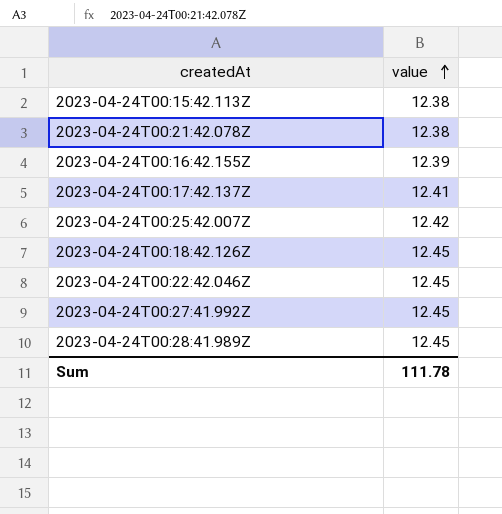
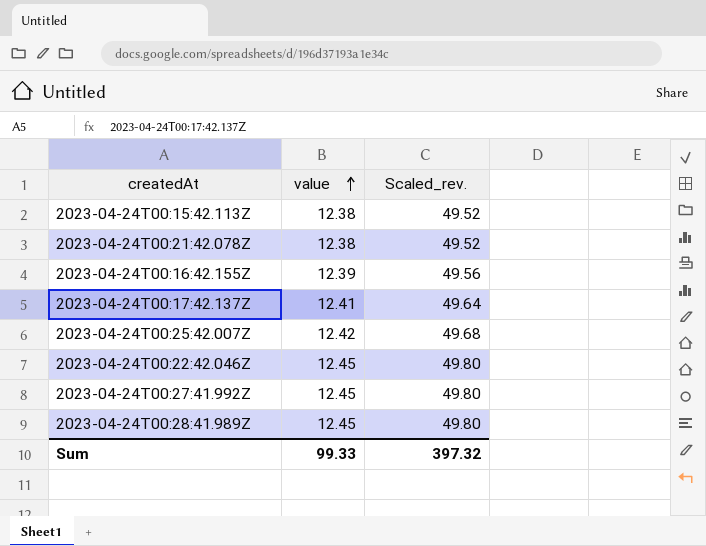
column Scaled_rev. | formula: none -> [value] * 4
row 2023-04-24T00:18:42.126Z: 12.45 -> none
Sum | value: 111.78 -> 99.33

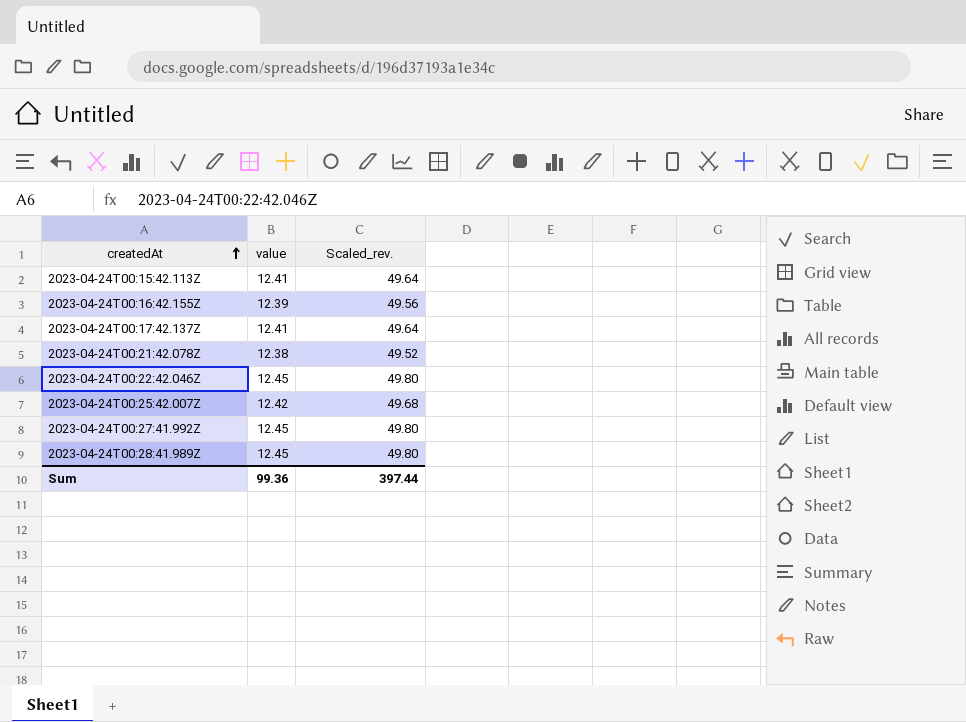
row order: value ascending -> createdAt ascending
2023-04-24T00:15:42.113Z | value: 12.38 -> 12.41
2023-04-24T00:15:42.113Z | Scaled_rev.: 49.52 -> 49.64
Sum | value: 99.33 -> 99.36
Sum | Scaled_rev.: 397.32 -> 397.44

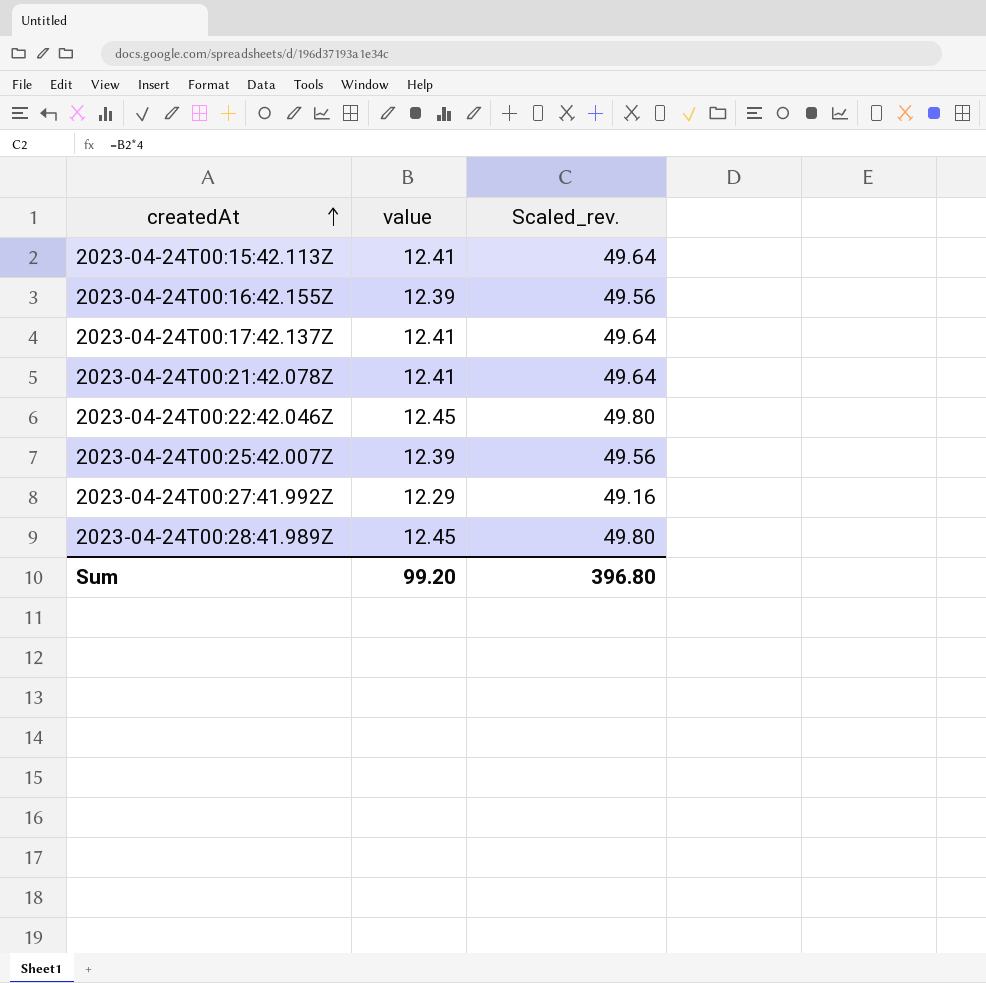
2023-04-24T00:21:42.078Z | value: 12.38 -> 12.41
2023-04-24T00:21:42.078Z | Scaled_rev.: 49.52 -> 49.64
2023-04-24T00:25:42.007Z | value: 12.42 -> 12.39
2023-04-24T00:25:42.007Z | Scaled_rev.: 49.68 -> 49.56
2023-04-24T00:27:41.992Z | value: 12.45 -> 12.29
2023-04-24T00:27:41.992Z | Scaled_rev.: 49.80 -> 49.16
Sum | value: 99.36 -> 99.20
Sum | Scaled_rev.: 397.44 -> 396.80

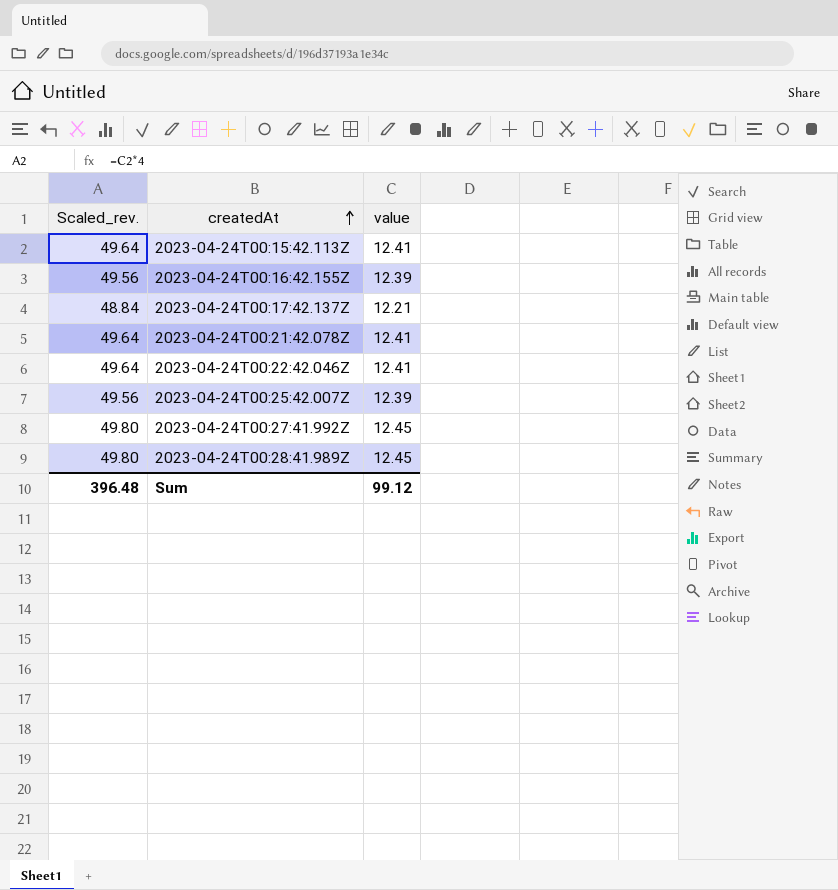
column Scaled_rev. | position: 3 -> 1
2023-04-24T00:17:42.137Z | Scaled_rev.: 49.64 -> 48.84
2023-04-24T00:17:42.137Z | value: 12.41 -> 12.21
2023-04-24T00:22:42.046Z | Scaled_rev.: 49.80 -> 49.64
2023-04-24T00:22:42.046Z | value: 12.45 -> 12.41
2023-04-24T00:27:41.992Z | Scaled_rev.: 49.16 -> 49.80
2023-04-24T00:27:41.992Z | value: 12.29 -> 12.45
Sum | Scaled_rev.: 396.80 -> 396.48
Sum | value: 99.20 -> 99.12

